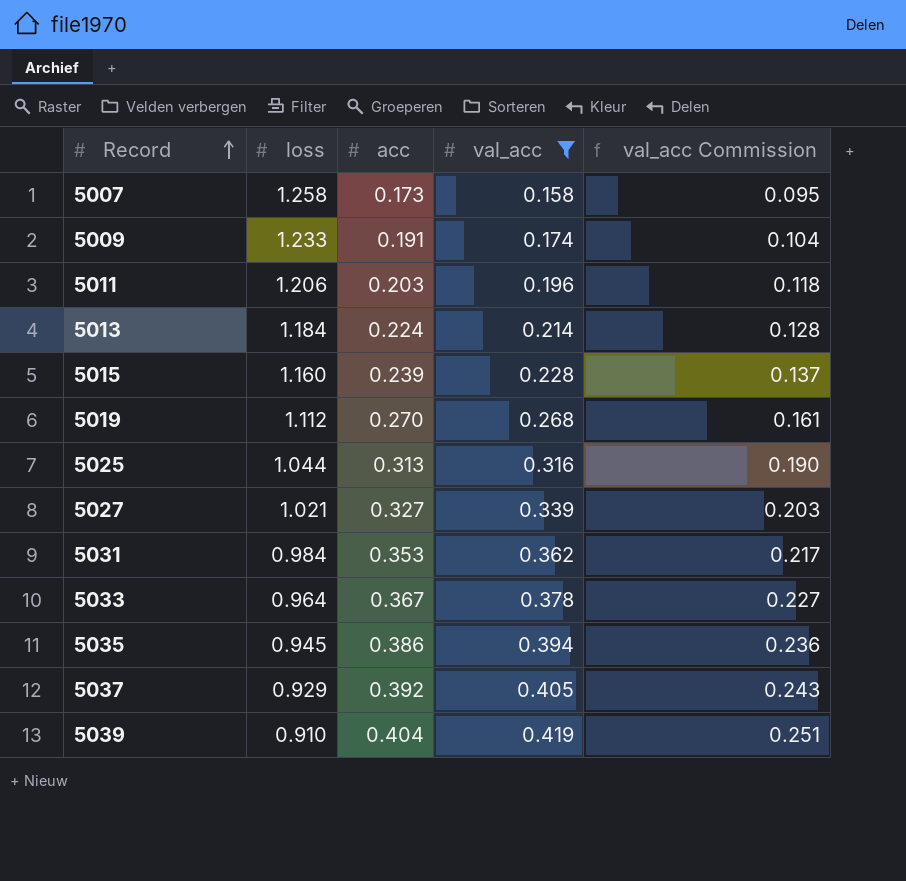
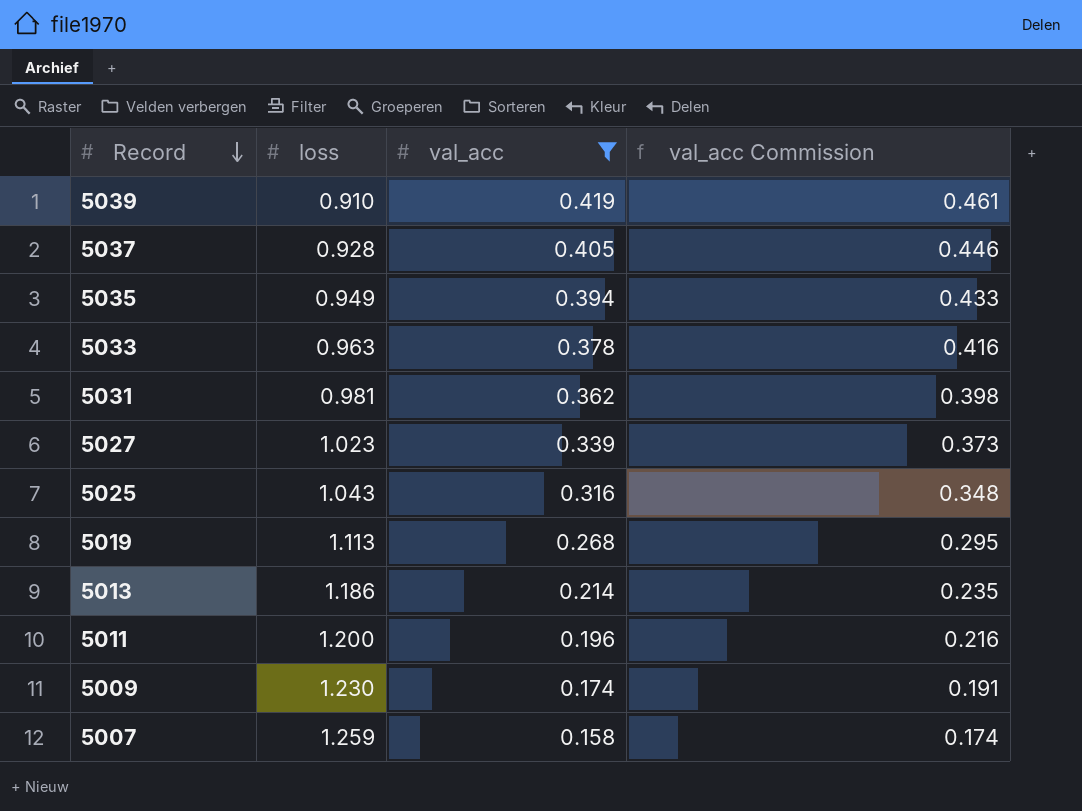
row order: Record ascending -> Record descending
column acc | position: 3 -> none
column val_acc Commission | formula: [val_acc] * 0.6 -> [val_acc] * 1.1
row 5015: 1.160 | 0.239 | 0.228 | 0.137 -> none
5037 | loss: 0.929 -> 0.928
5035 | loss: 0.945 -> 0.949
5033 | loss: 0.964 -> 0.963
5031 | loss: 0.984 -> 0.981
5027 | loss: 1.021 -> 1.023
5025 | loss: 1.044 -> 1.043
5019 | loss: 1.112 -> 1.113
5013 | loss: 1.184 -> 1.186
5011 | loss: 1.206 -> 1.200
5009 | loss: 1.233 -> 1.230
5007 | loss: 1.258 -> 1.259

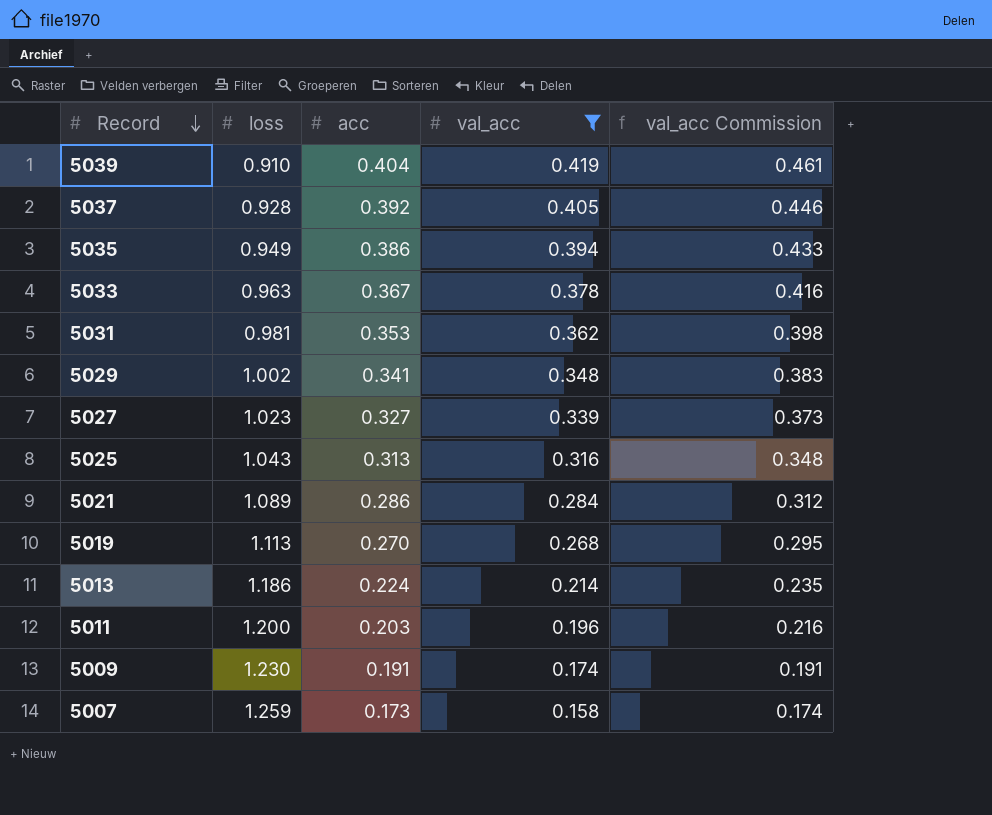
column acc | position: none -> 3
row 5029: none -> 1.002 | 0.341 | 0.348 | 0.383
row 5021: none -> 1.089 | 0.286 | 0.284 | 0.312

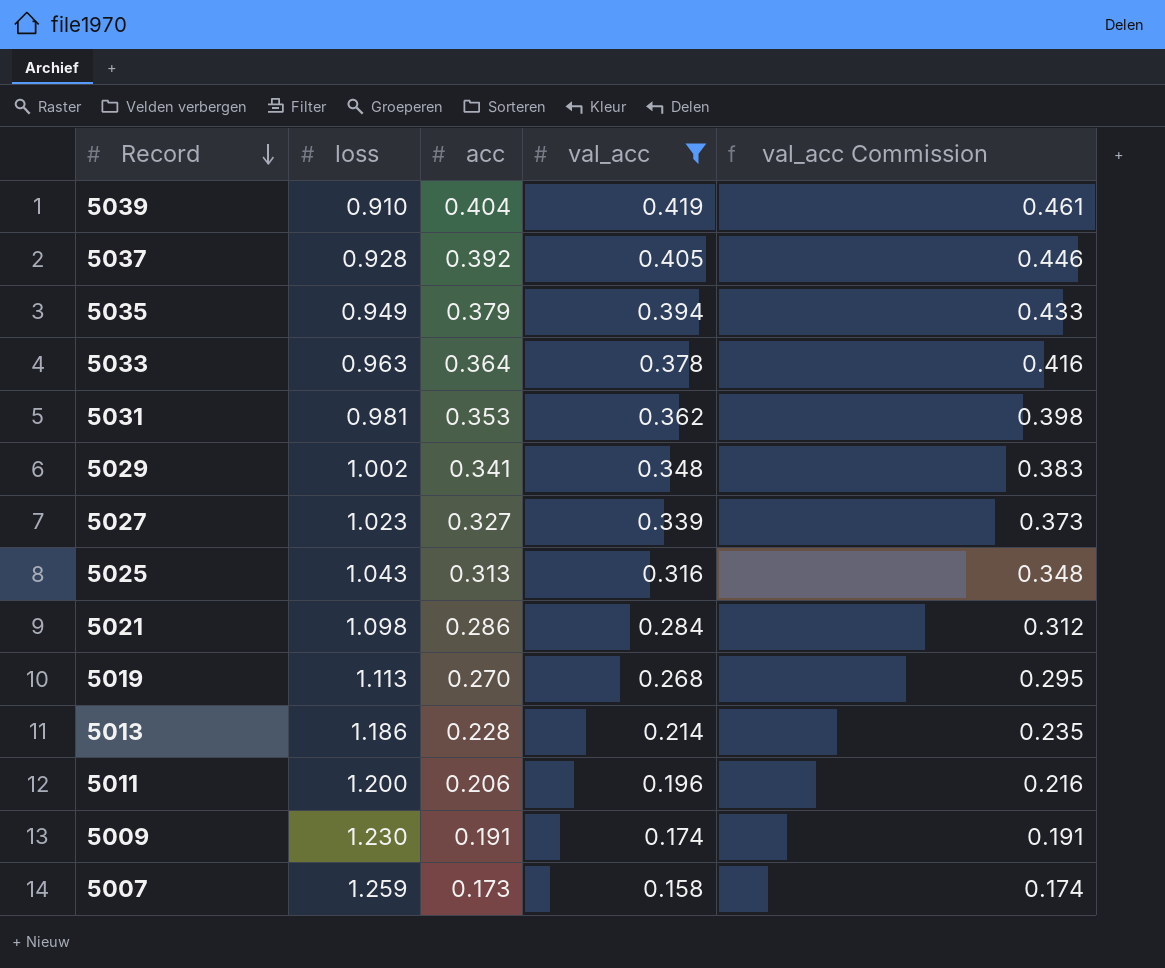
5035 | acc: 0.386 -> 0.379
5033 | acc: 0.367 -> 0.364
5021 | loss: 1.089 -> 1.098
5013 | acc: 0.224 -> 0.228
5011 | acc: 0.203 -> 0.206

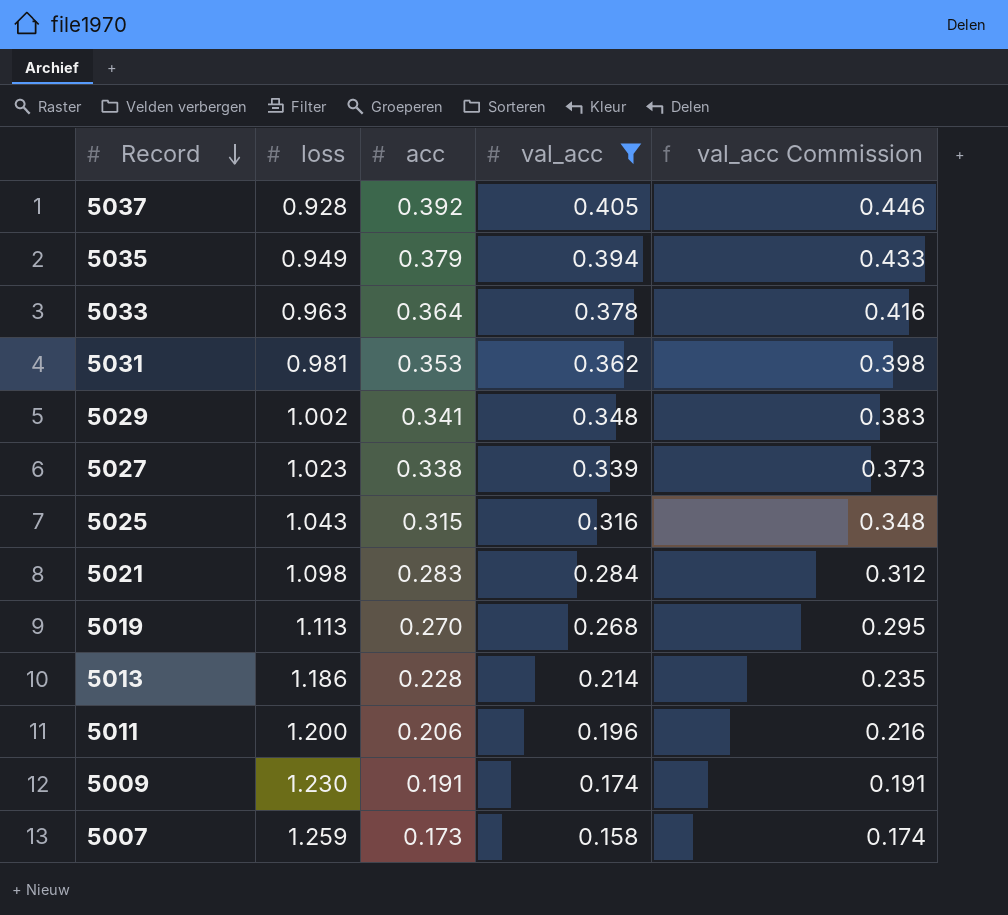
row 5039: 0.910 | 0.404 | 0.419 | 0.461 -> none
5027 | acc: 0.327 -> 0.338
5025 | acc: 0.313 -> 0.315
5021 | acc: 0.286 -> 0.283

